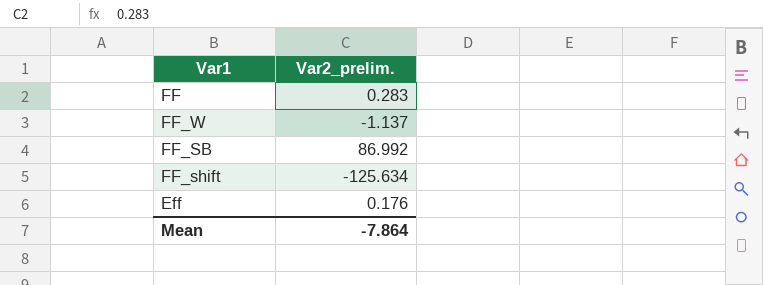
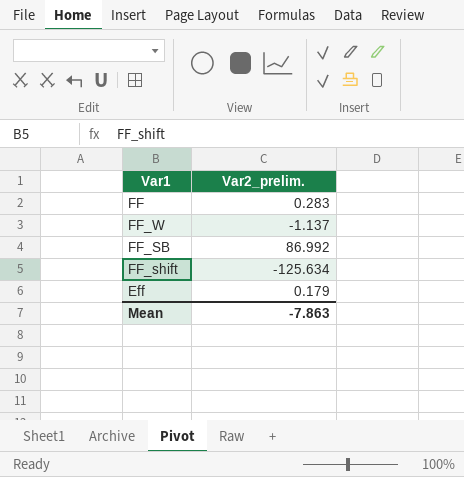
Eff | Var2_prelim.: 0.176 -> 0.179
Mean | Var2_prelim.: -7.864 -> -7.863

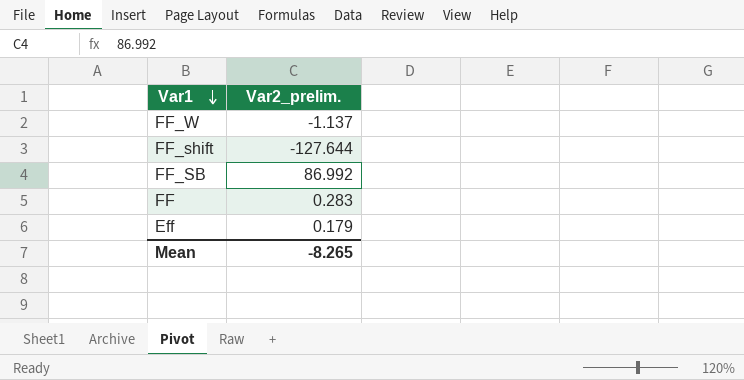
row order: none -> Var1 descending
FF_shift | Var2_prelim.: -125.634 -> -127.644
Mean | Var2_prelim.: -7.863 -> -8.265

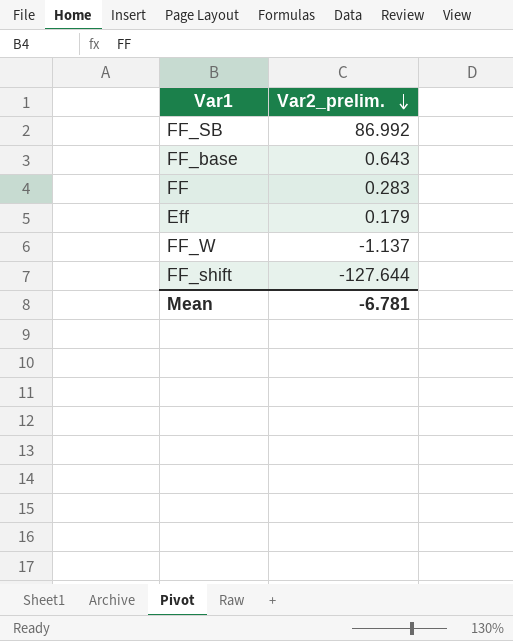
row order: Var1 descending -> Var2_prelim. descending
row FF_base: none -> 0.643
Mean | Var2_prelim.: -8.265 -> -6.781

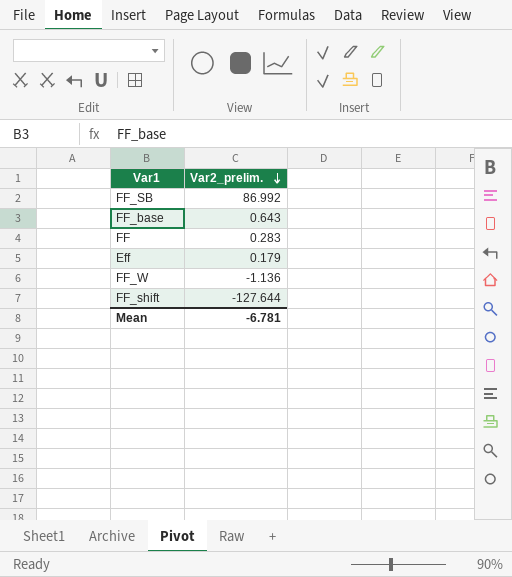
FF_W | Var2_prelim.: -1.137 -> -1.136

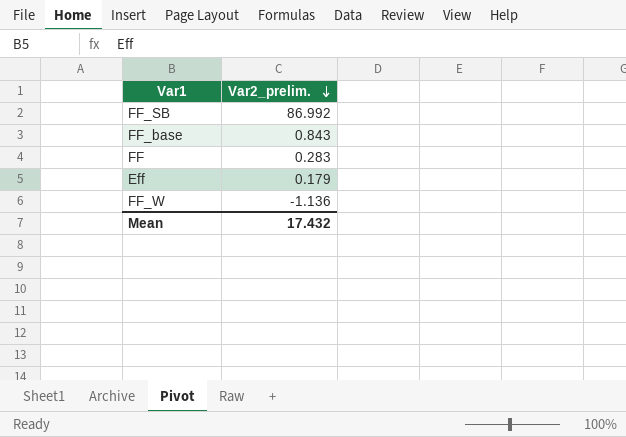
row FF_shift: -127.644 -> none
FF_base | Var2_prelim.: 0.643 -> 0.843
Mean | Var2_prelim.: -6.781 -> 17.432

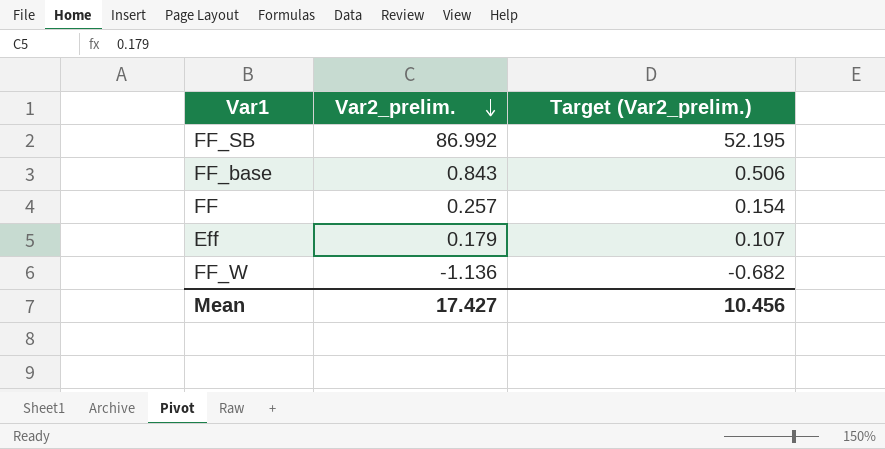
column Target (Var2_prelim.) | formula: none -> [Var2_prelim.] * 0.6
FF | Var2_prelim.: 0.283 -> 0.257
Mean | Var2_prelim.: 17.432 -> 17.427

